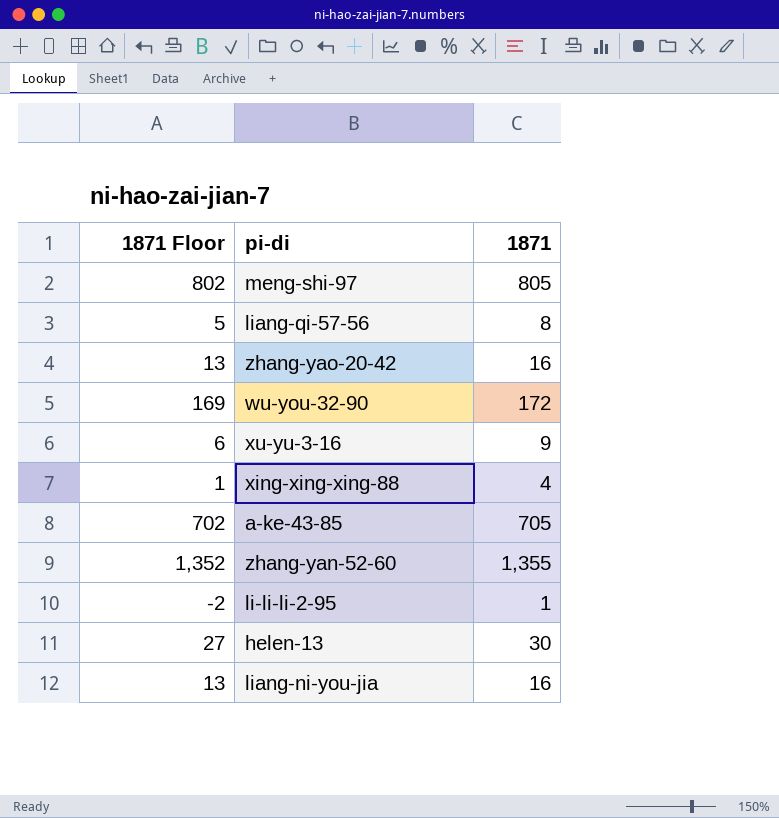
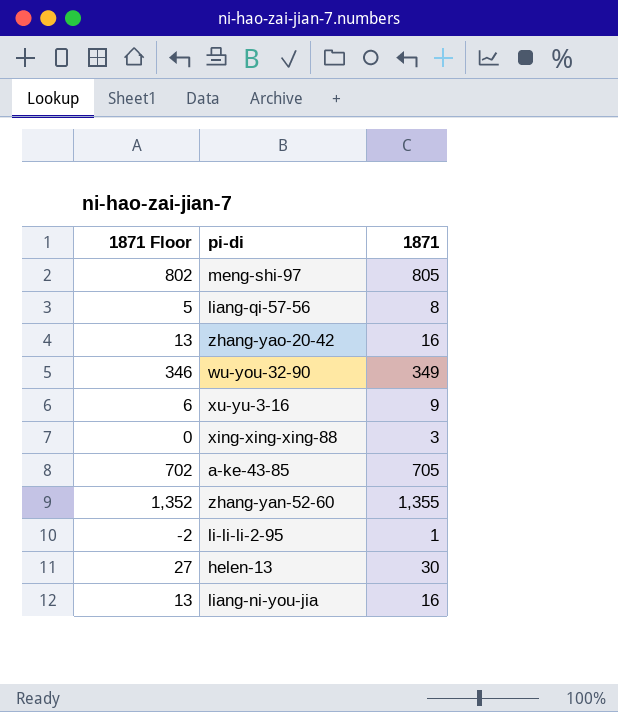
wu-you-32-90 | 1871 Floor: 169 -> 346
wu-you-32-90 | 1871: 172 -> 349
xing-xing-xing-88 | 1871 Floor: 1 -> 0
xing-xing-xing-88 | 1871: 4 -> 3

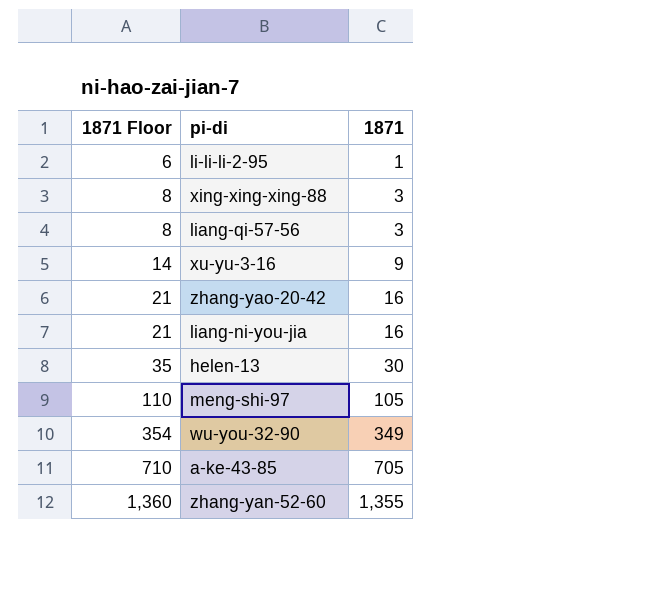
row order: none -> 1871 Floor ascending
column 1871 Floor | formula: [1871] - 3 -> [1871] + 5
liang-qi-57-56 | 1871: 8 -> 3
meng-shi-97 | 1871: 805 -> 105

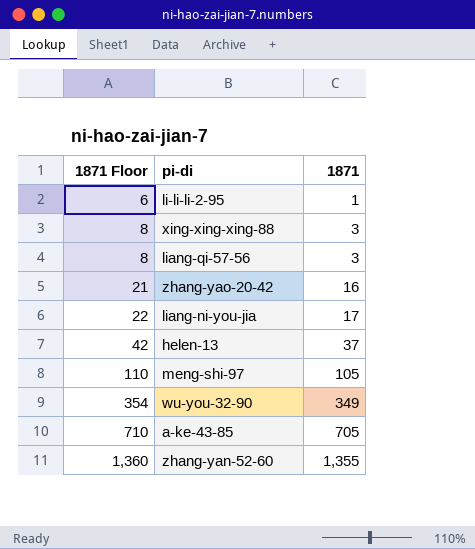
row xu-yu-3-16: 14 | 9 -> none
liang-ni-you-jia | 1871 Floor: 21 -> 22
liang-ni-you-jia | 1871: 16 -> 17
helen-13 | 1871 Floor: 35 -> 42
helen-13 | 1871: 30 -> 37

